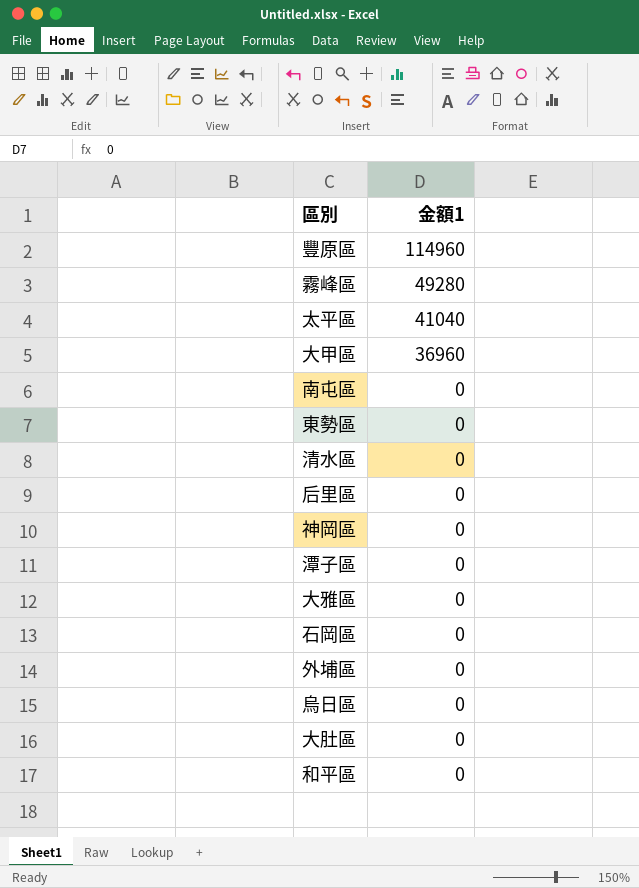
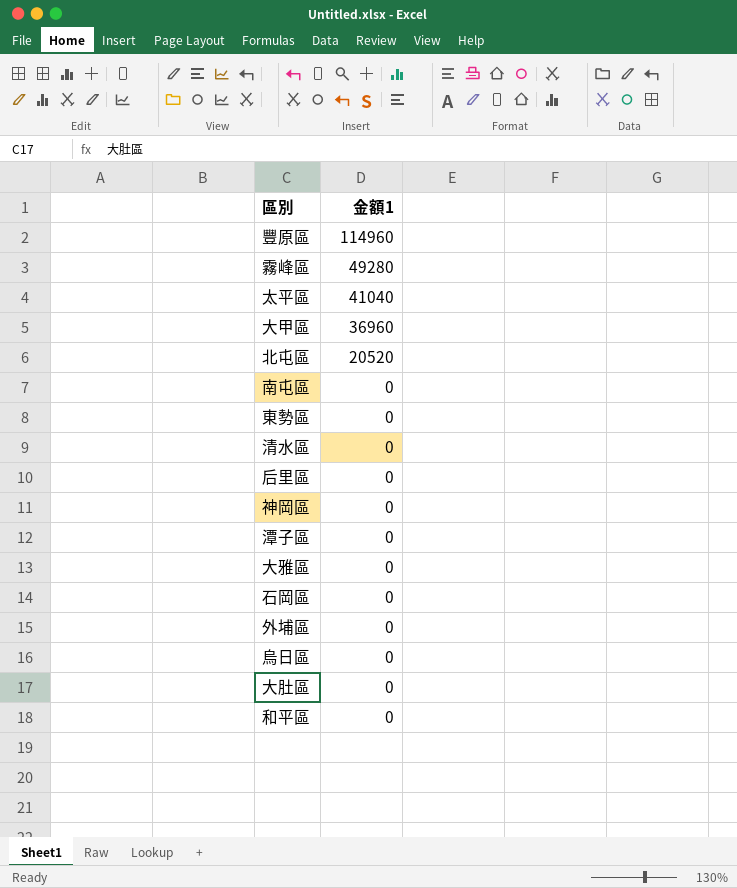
row 北屯區: none -> 20520

